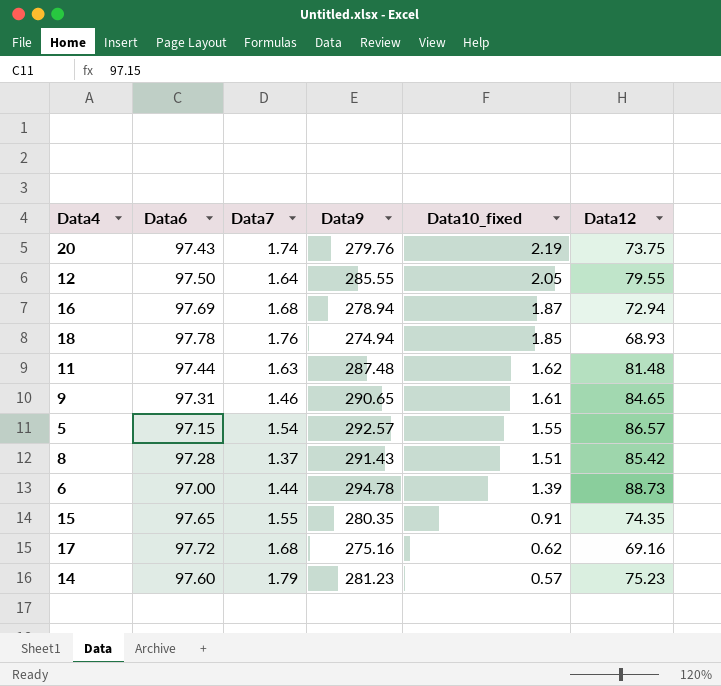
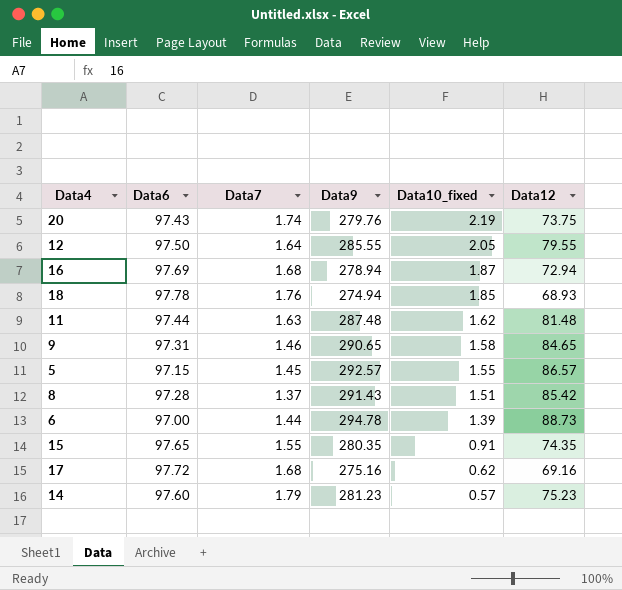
9 | Data10_fixed: 1.61 -> 1.58
5 | Data7: 1.54 -> 1.45

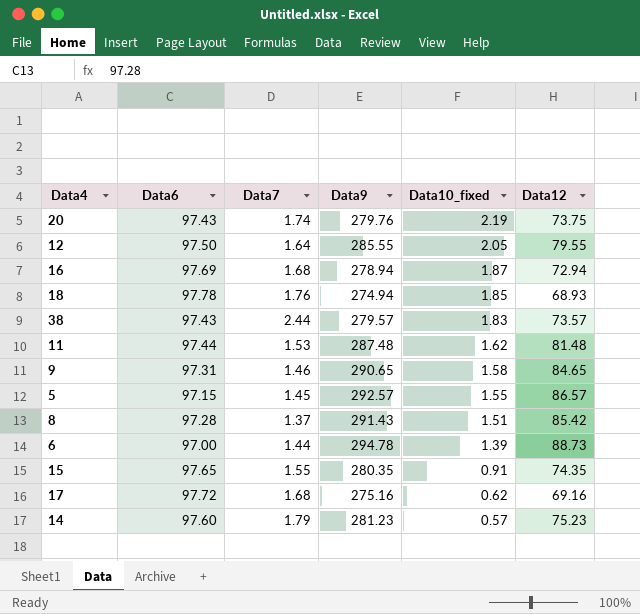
row 38: none -> 97.43 | 2.44 | 279.57 | 1.83 | 73.57
11 | Data7: 1.63 -> 1.53

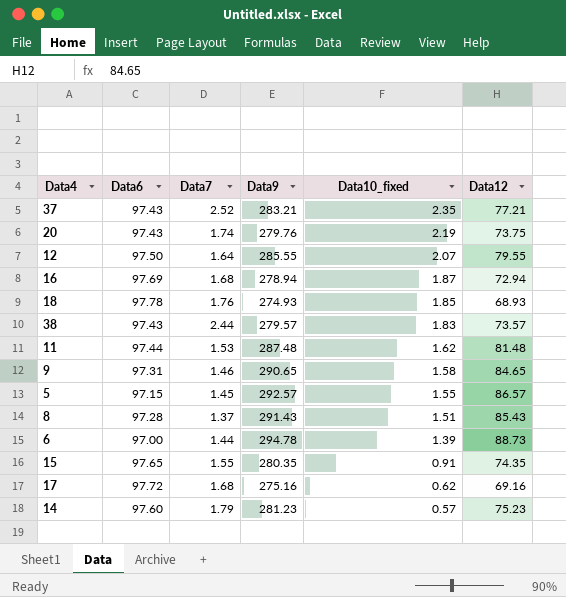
row 37: none -> 97.43 | 2.52 | 283.21 | 2.35 | 77.21
12 | Data10_fixed: 2.05 -> 2.07
18 | Data9: 274.94 -> 274.93
8 | Data12: 85.42 -> 85.43

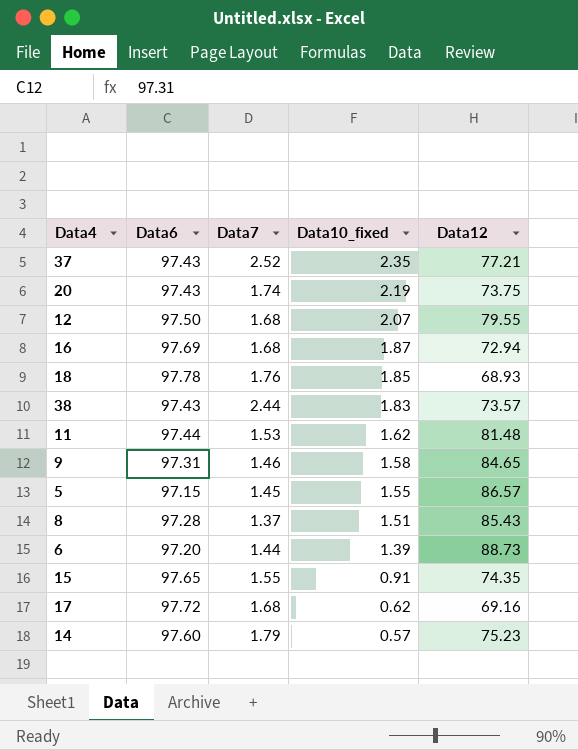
column Data9 | position: 4 -> none
12 | Data7: 1.64 -> 1.68
6 | Data6: 97.00 -> 97.20

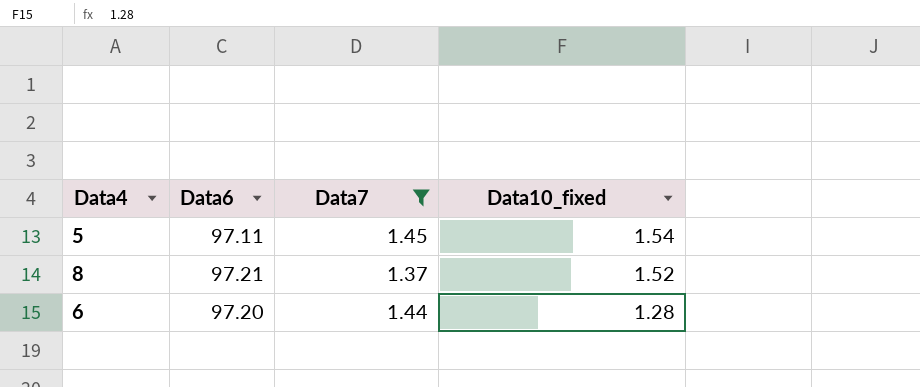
filter: none -> Data7 <= 1.45
column Data12 | position: 5 -> none
5 | Data6: 97.15 -> 97.11
5 | Data10_fixed: 1.55 -> 1.54
8 | Data6: 97.28 -> 97.21
8 | Data10_fixed: 1.51 -> 1.52
6 | Data10_fixed: 1.39 -> 1.28

